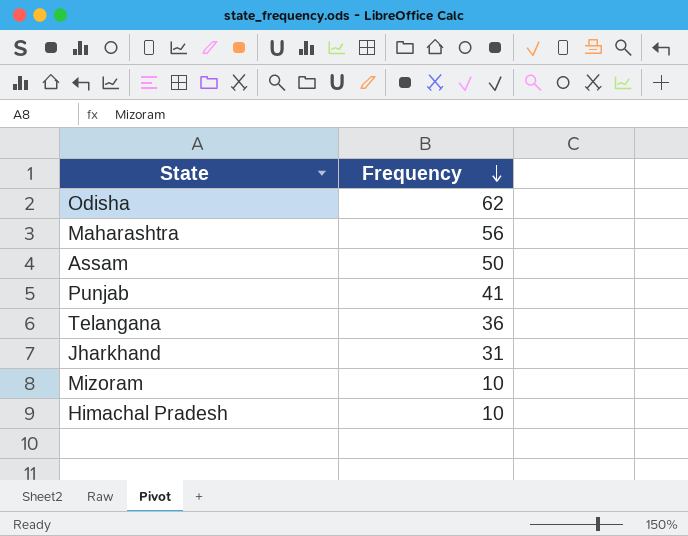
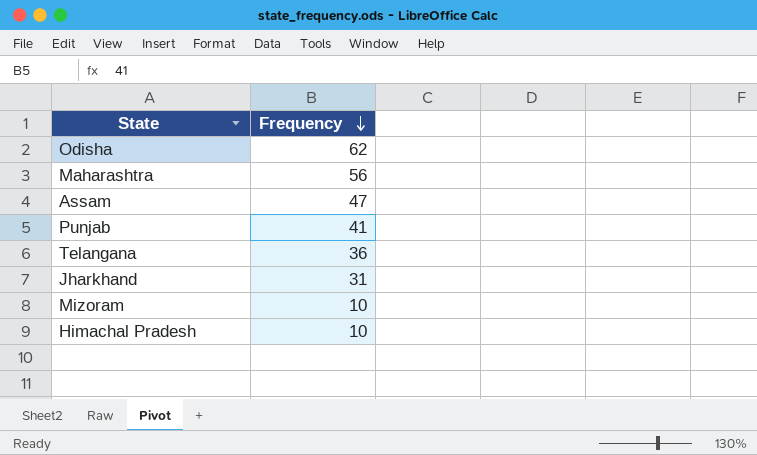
Assam | Frequency: 50 -> 47

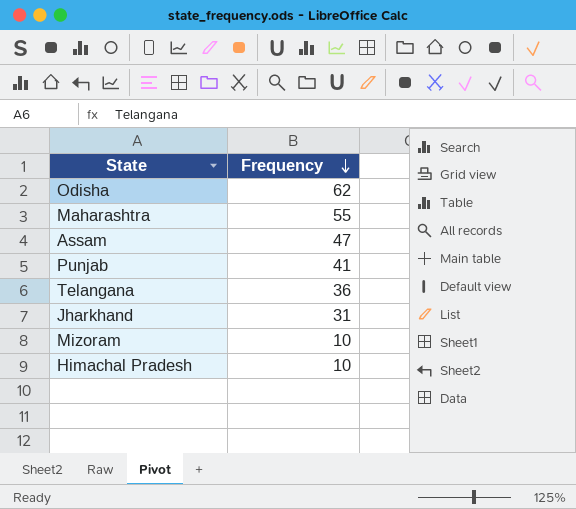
Maharashtra | Frequency: 56 -> 55

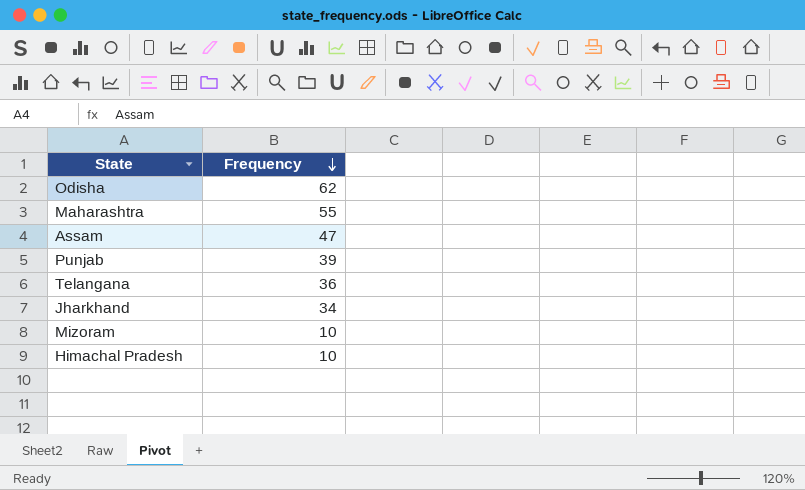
Punjab | Frequency: 41 -> 39
Jharkhand | Frequency: 31 -> 34

